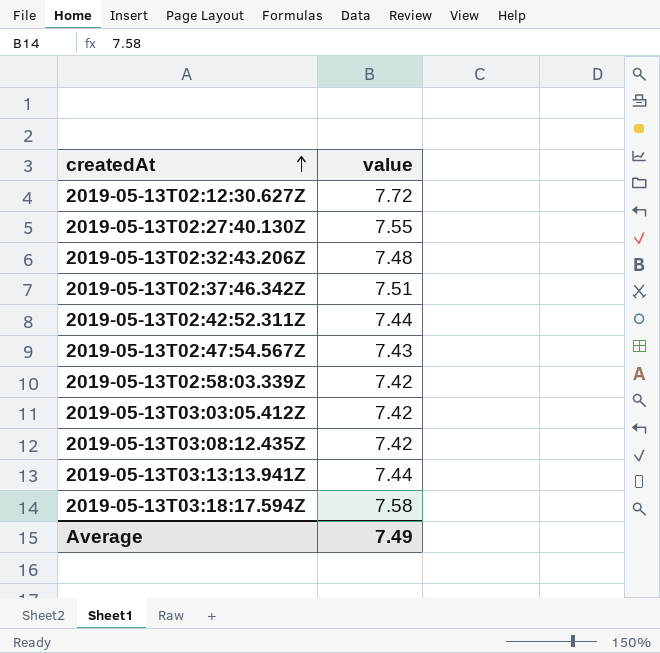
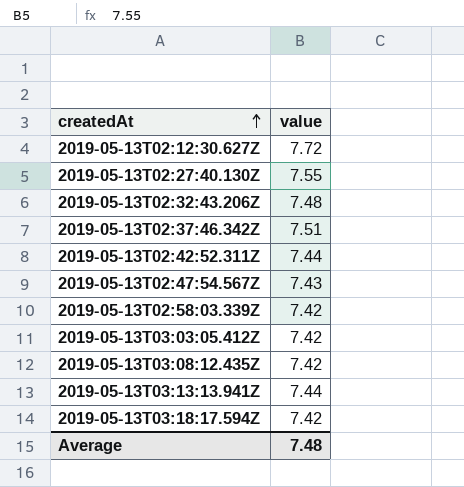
2019-05-13T03:18:17.594Z | value: 7.58 -> 7.42
Average | value: 7.49 -> 7.48

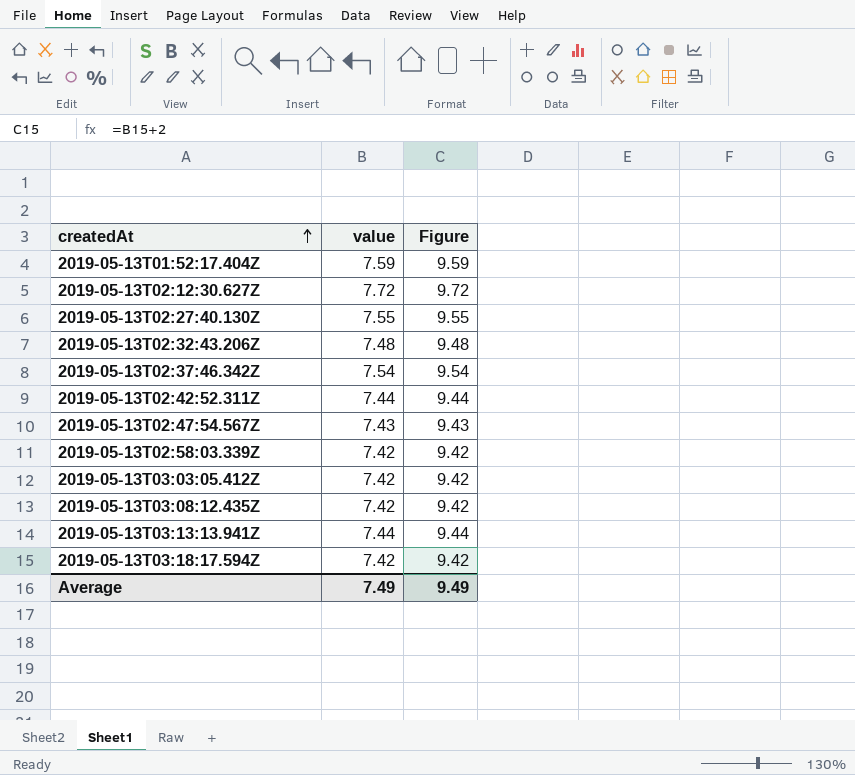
column Figure | formula: none -> [value] + 2
row 2019-05-13T01:52:17.404Z: none -> 7.59 | 9.59
2019-05-13T02:37:46.342Z | value: 7.51 -> 7.54
Average | value: 7.48 -> 7.49

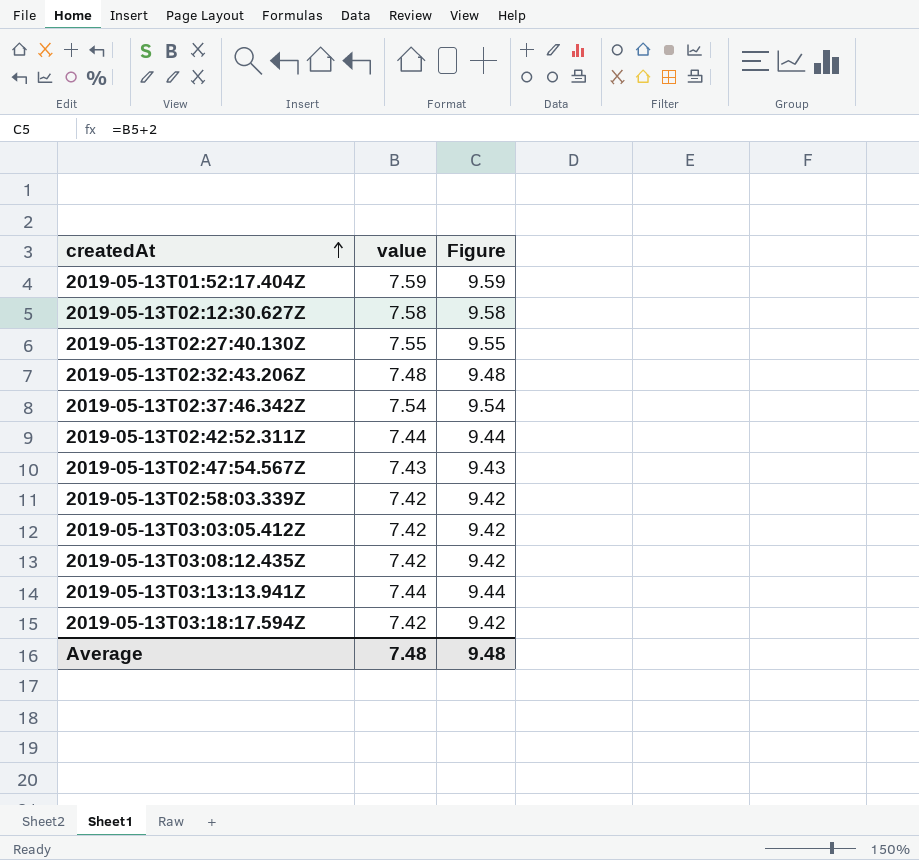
2019-05-13T02:12:30.627Z | value: 7.72 -> 7.58
2019-05-13T02:12:30.627Z | Figure: 9.72 -> 9.58
Average | value: 7.49 -> 7.48
Average | Figure: 9.49 -> 9.48

